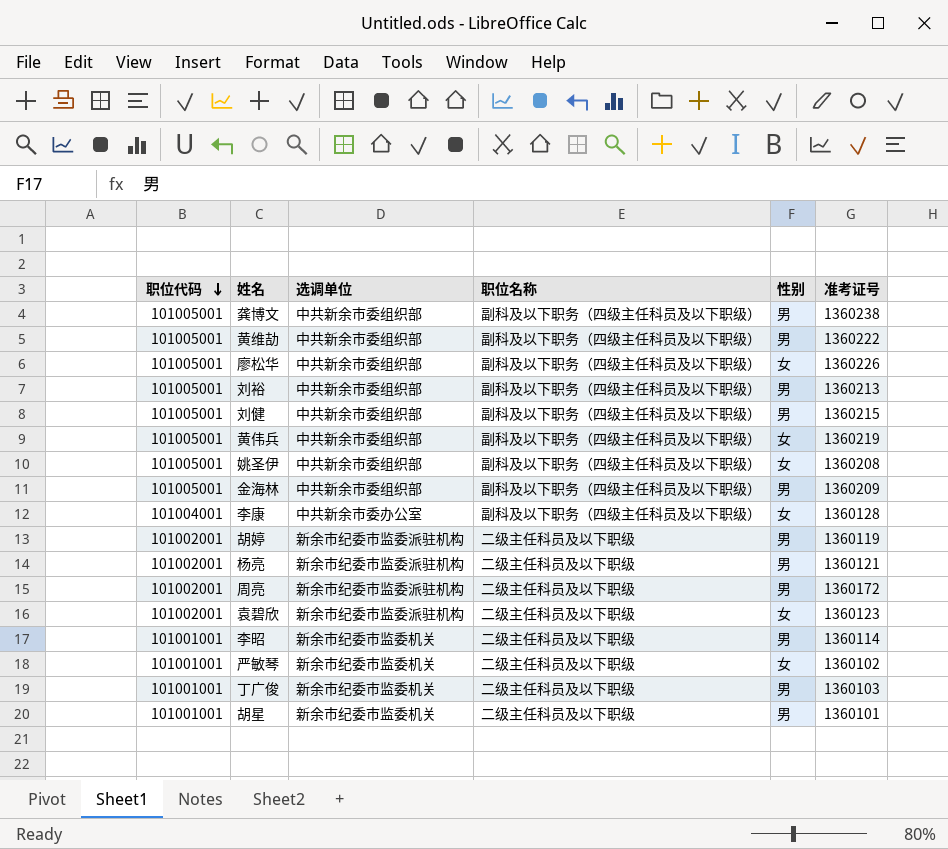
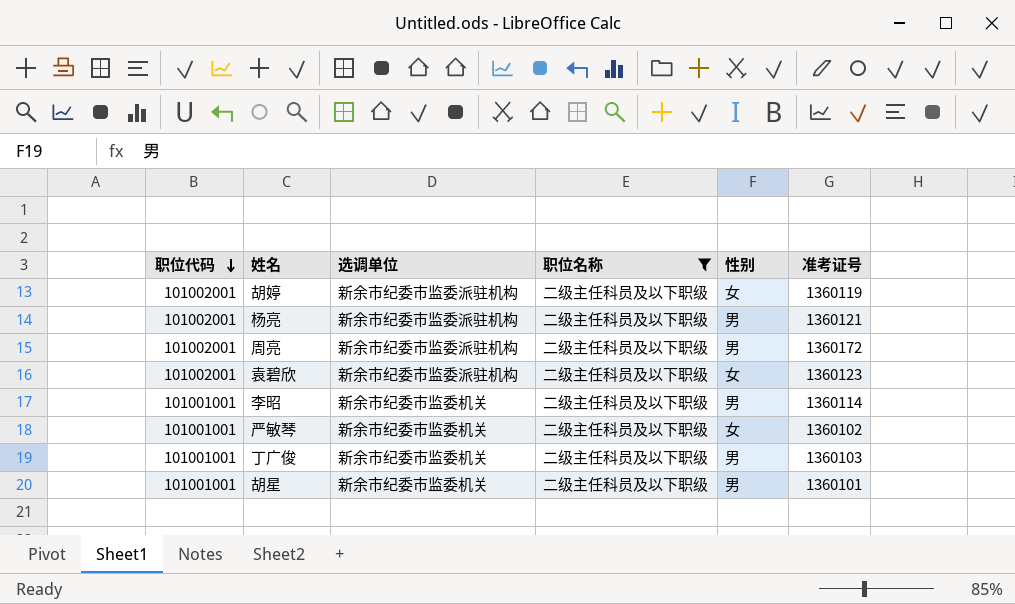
filter: none -> 职位名称 = 二级主任科员及以下职级
胡婷 | 性别: 男 -> 女

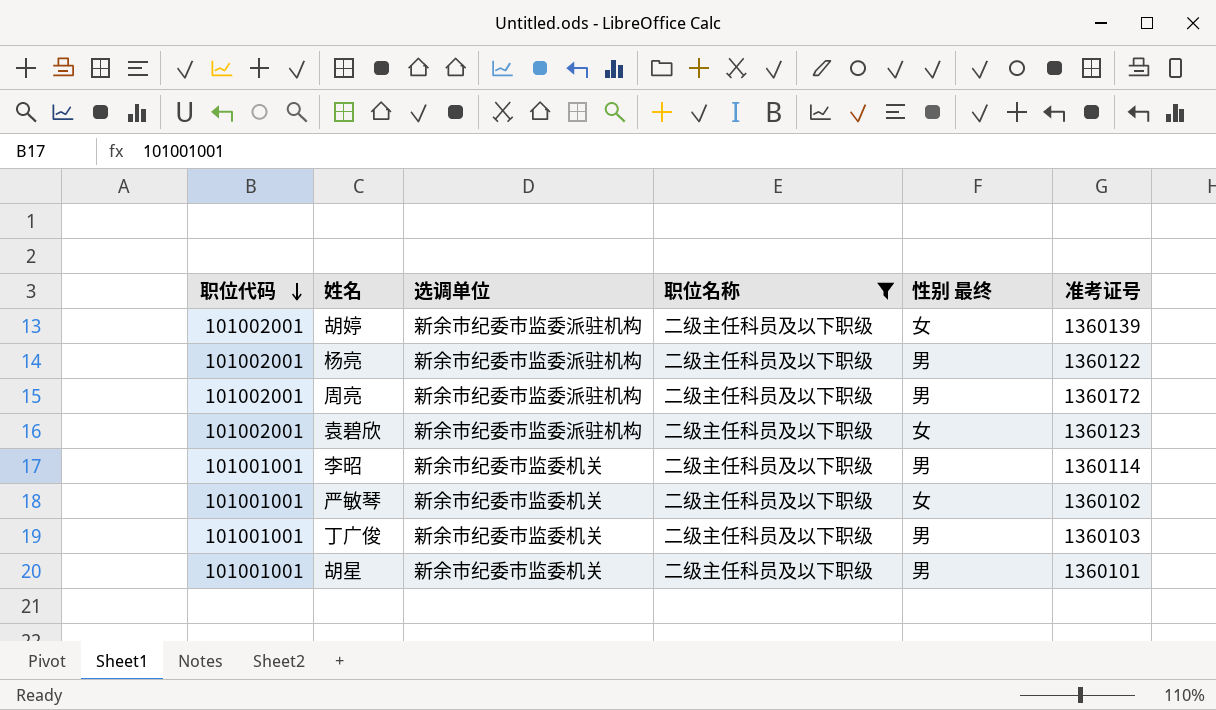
column name: 性别 -> 性别 最终
胡婷 | 准考证号: 1360119 -> 1360139
杨亮 | 准考证号: 1360121 -> 1360122

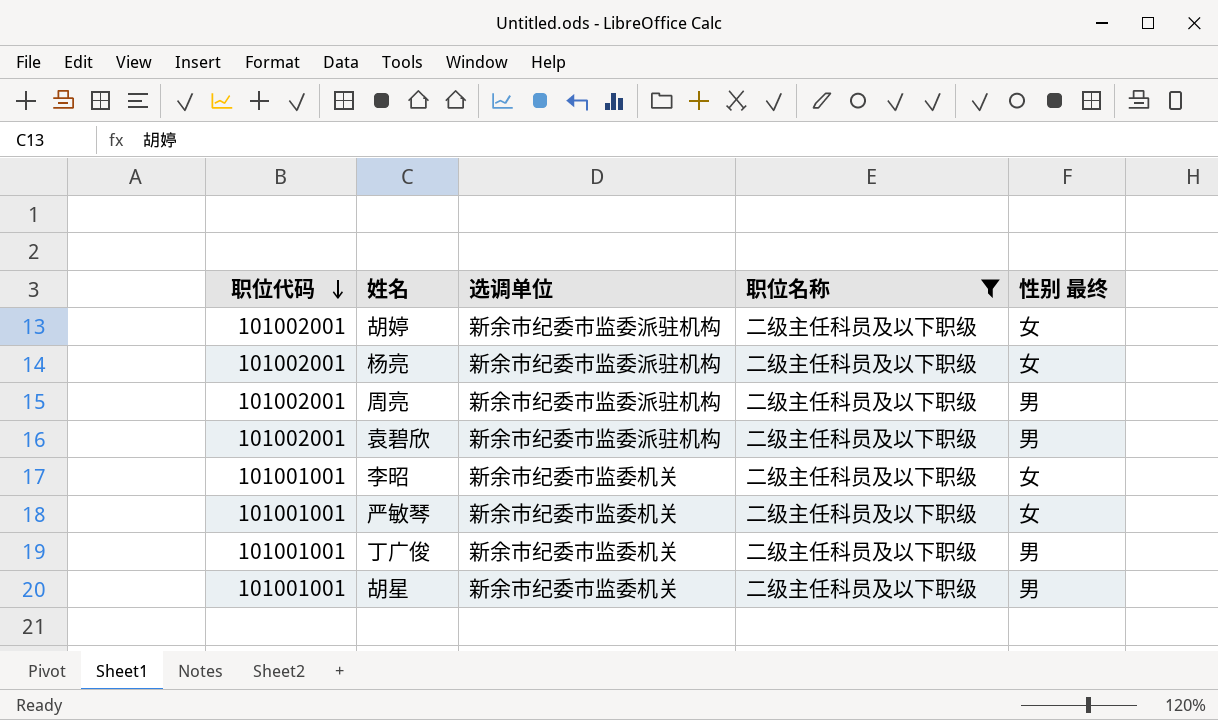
column 准考证号 | position: 6 -> none
杨亮 | 性别 最终: 男 -> 女
袁碧欣 | 性别 最终: 女 -> 男
李昭 | 性别 最终: 男 -> 女

